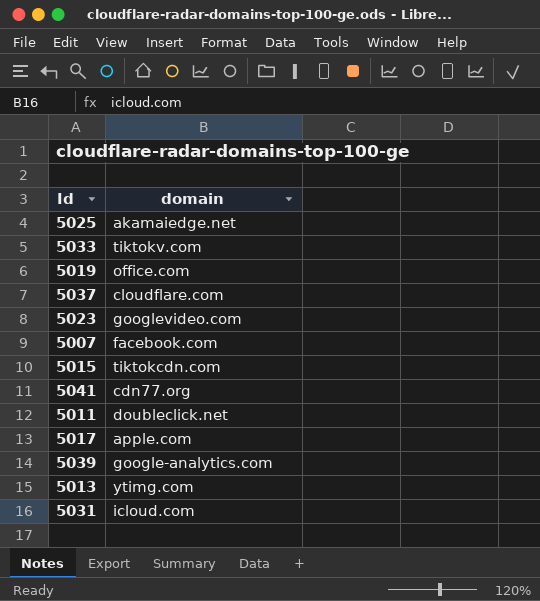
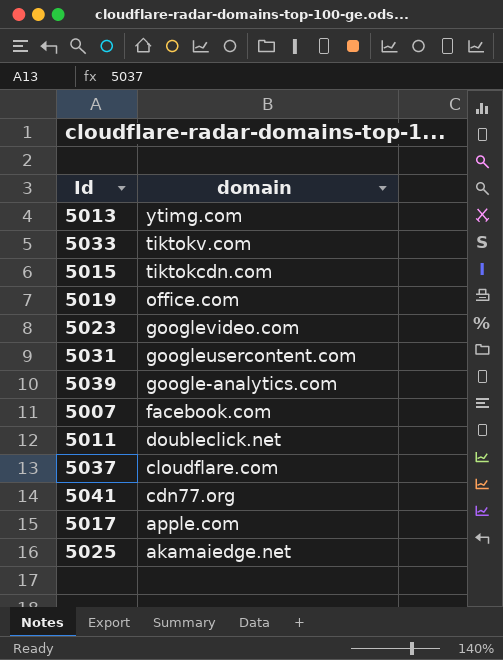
row order: none -> domain descending
5031 | domain: icloud.com -> googleusercontent.com

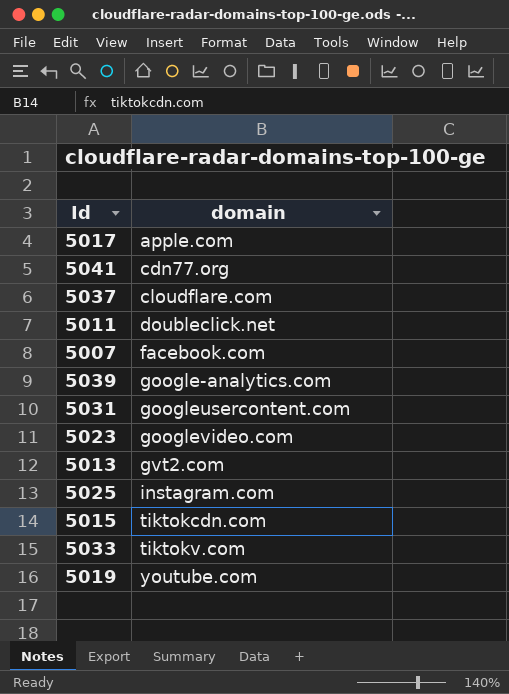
row order: domain descending -> domain ascending
5013 | domain: ytimg.com -> gvt2.com
5025 | domain: akamaiedge.net -> instagram.com
5019 | domain: office.com -> youtube.com

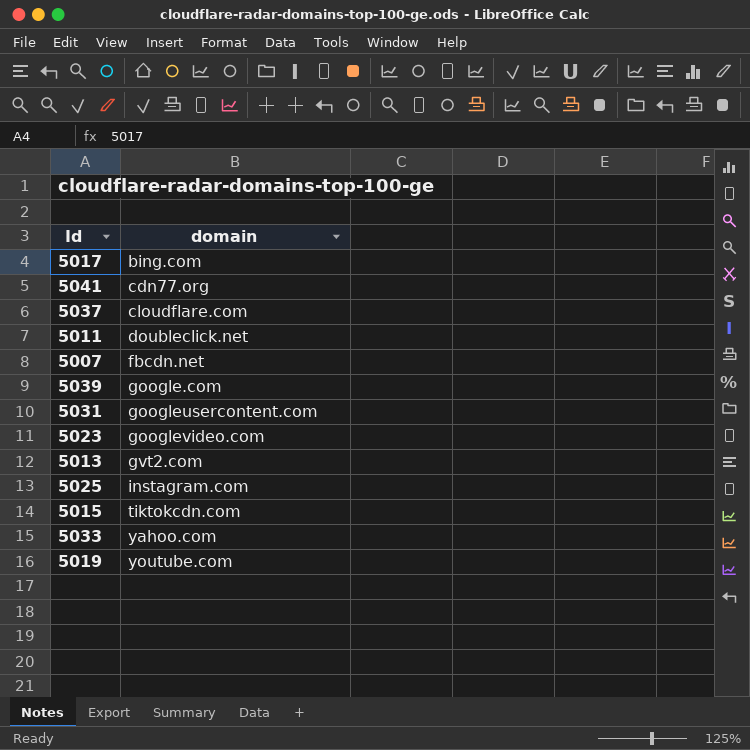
5017 | domain: apple.com -> bing.com
5007 | domain: facebook.com -> fbcdn.net
5039 | domain: google-analytics.com -> google.com
5033 | domain: tiktokv.com -> yahoo.com

